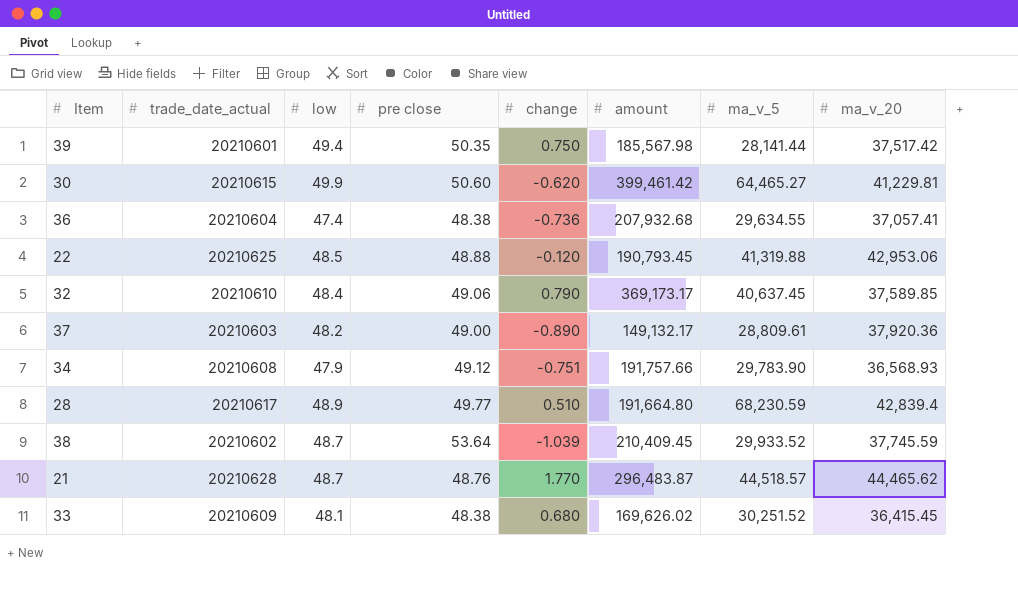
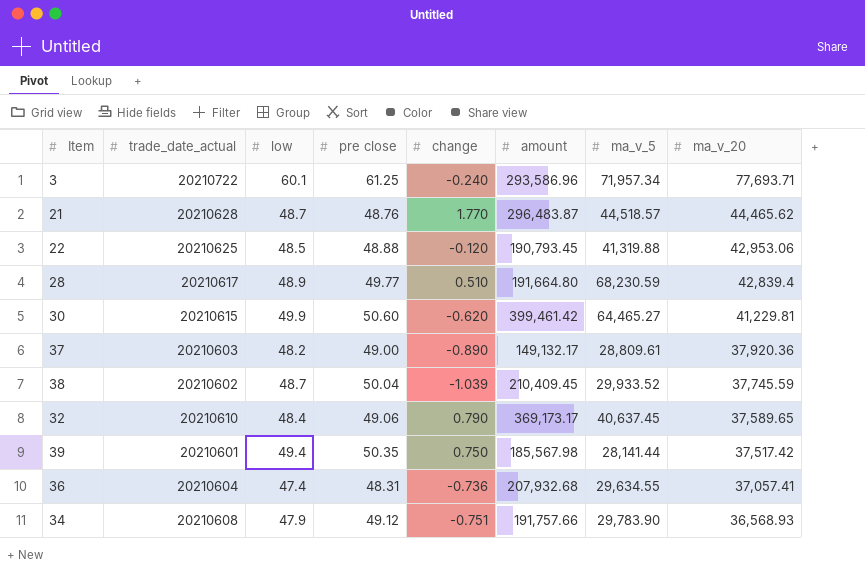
row order: none -> ma_v_20 descending
row 33: 20210609 | 48.1 | 48.38 | 0.680 | 169,626.02 | 30,251.52 | 36,415.45 -> none
row 3: none -> 20210722 | 60.1 | 61.25 | -0.240 | 293,586.96 | 71,957.34 | 77,693.71
38 | pre close: 53.64 -> 50.04
32 | ma_v_20: 37,589.85 -> 37,589.65
36 | pre close: 48.38 -> 48.31

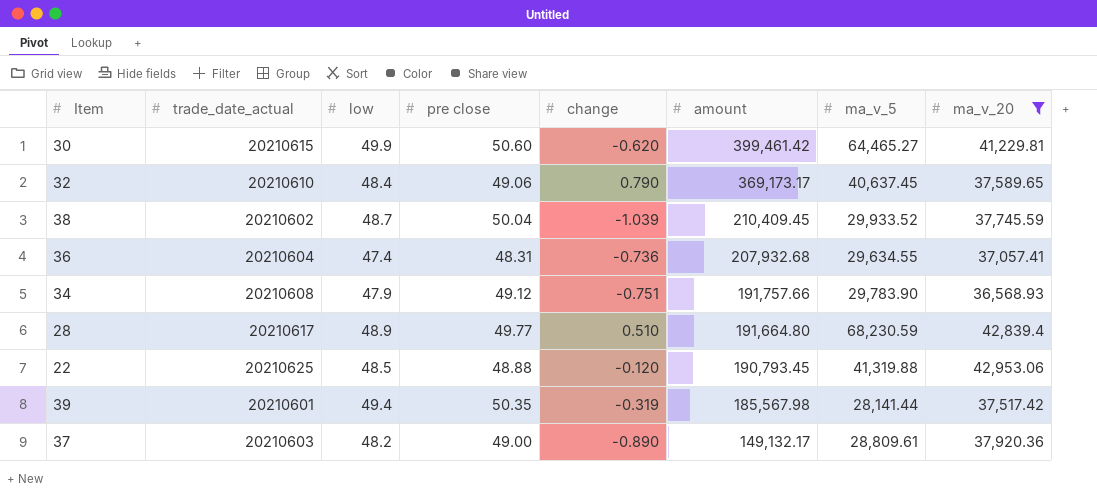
filter: none -> ma_v_20 <= 42,953.06
row order: ma_v_20 descending -> amount descending
39 | change: 0.750 -> -0.319

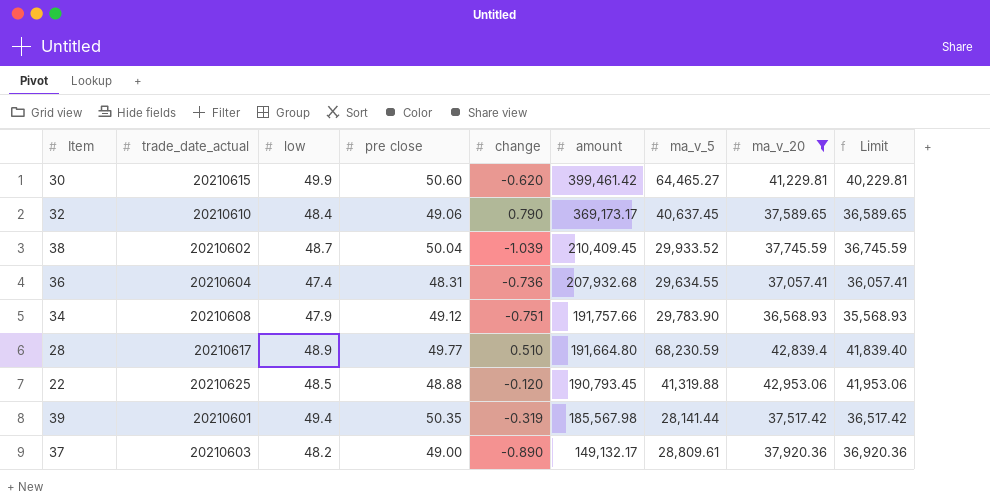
column Limit | formula: none -> [ma_v_20] - 1000

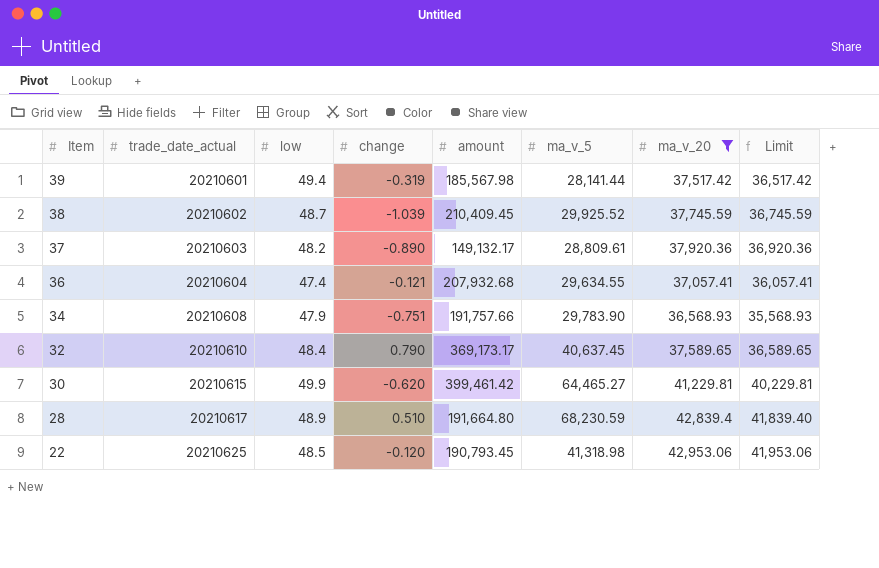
row order: amount descending -> Item descending
column pre close | position: 4 -> none
38 | ma_v_5: 29,933.52 -> 29,925.52
36 | change: -0.736 -> -0.121
22 | ma_v_5: 41,319.88 -> 41,318.98

